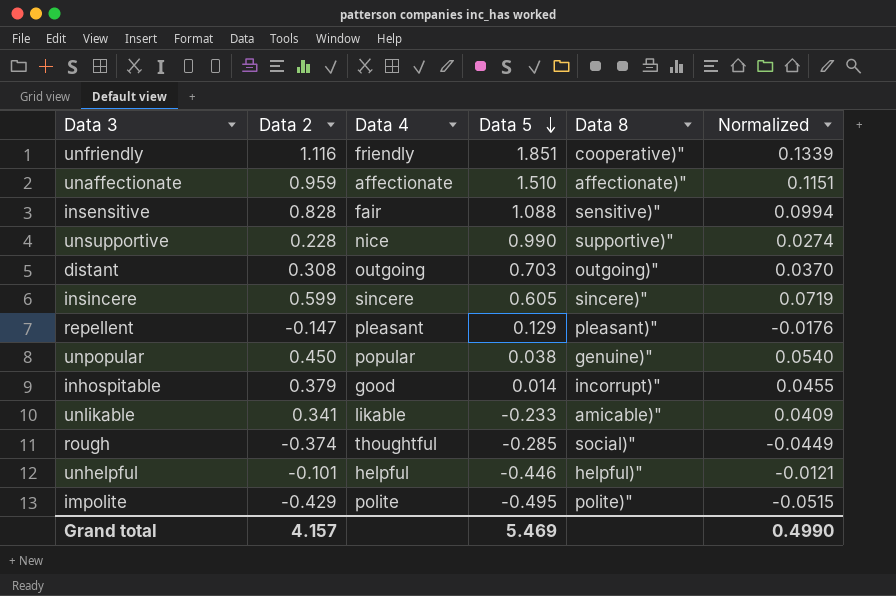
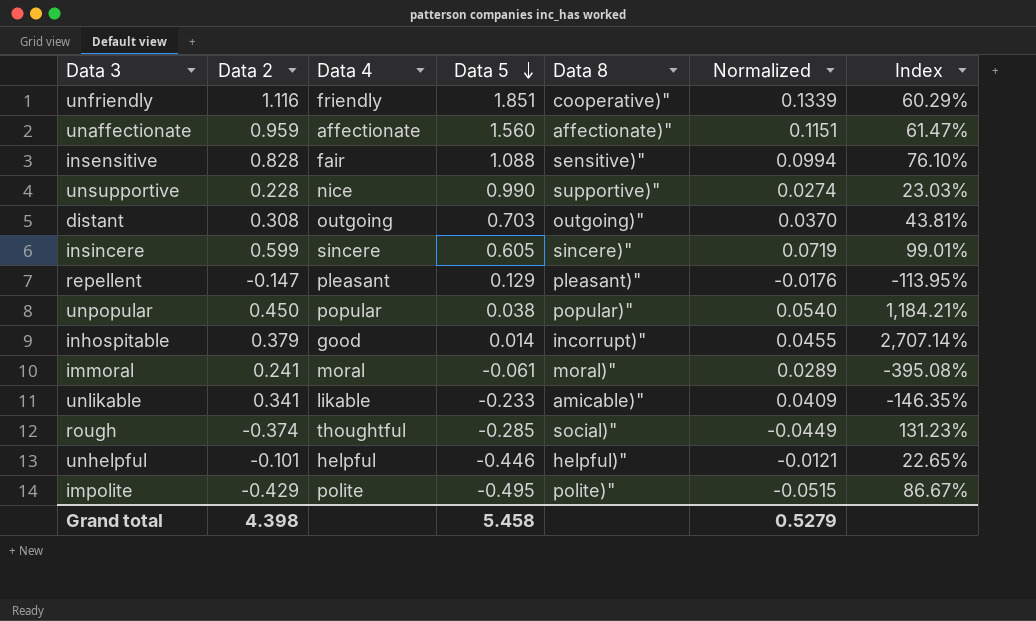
column Index | formula: none -> [Data 2] / [Data 5]
unaffectionate | Data 5: 1.510 -> 1.560
unpopular | Data 8: genuine)" -> popular)"
row immoral: none -> 0.241 | moral | -0.061 | moral)" | 0.0289 | -395.08%
Grand total | Data 2: 4.157 -> 4.398
Grand total | Data 5: 5.469 -> 5.458
Grand total | Normalized: 0.4990 -> 0.5279

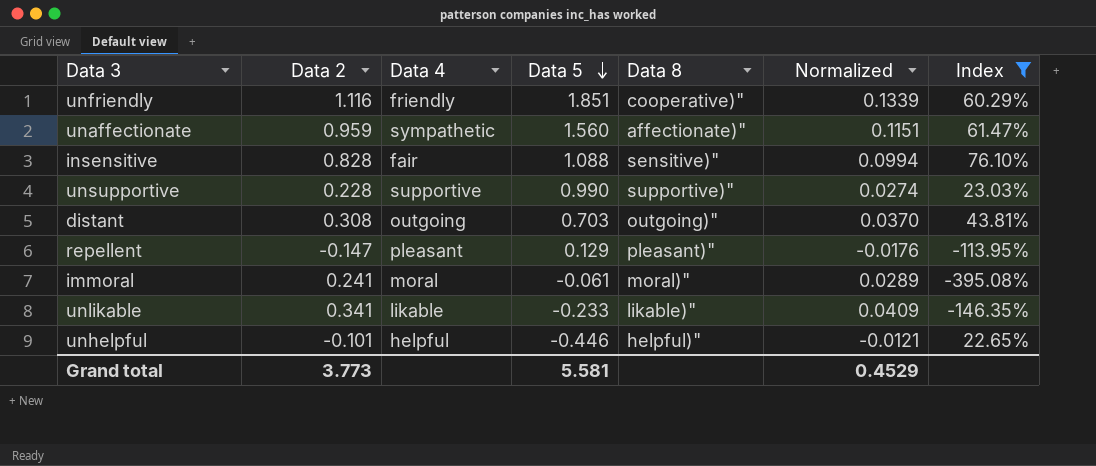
filter: none -> Index <= 76.10%
unaffectionate | Data 4: affectionate -> sympathetic
unsupportive | Data 4: nice -> supportive
unlikable | Data 8: amicable)" -> likable)"
Grand total | Data 2: 4.398 -> 3.773
Grand total | Data 5: 5.458 -> 5.581
Grand total | Normalized: 0.5279 -> 0.4529

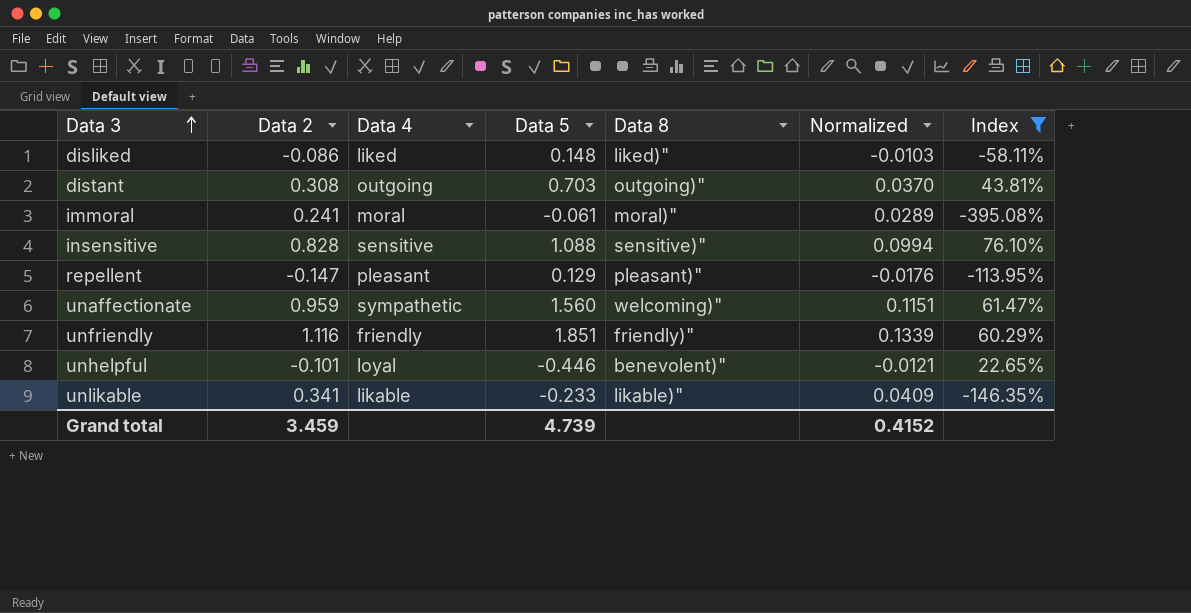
row order: Data 5 descending -> Data 3 ascending
row unsupportive: 0.228 | supportive | 0.990 | supportive)" | 0.0274 | 23.03% -> none
row disliked: none -> -0.086 | liked | 0.148 | liked)" | -0.0103 | -58.11%
insensitive | Data 4: fair -> sensitive
unaffectionate | Data 8: affectionate)" -> welcoming)"
unfriendly | Data 8: cooperative)" -> friendly)"
unhelpful | Data 4: helpful -> loyal
unhelpful | Data 8: helpful)" -> benevolent)"
Grand total | Data 2: 3.773 -> 3.459
Grand total | Data 5: 5.581 -> 4.739
Grand total | Normalized: 0.4529 -> 0.4152

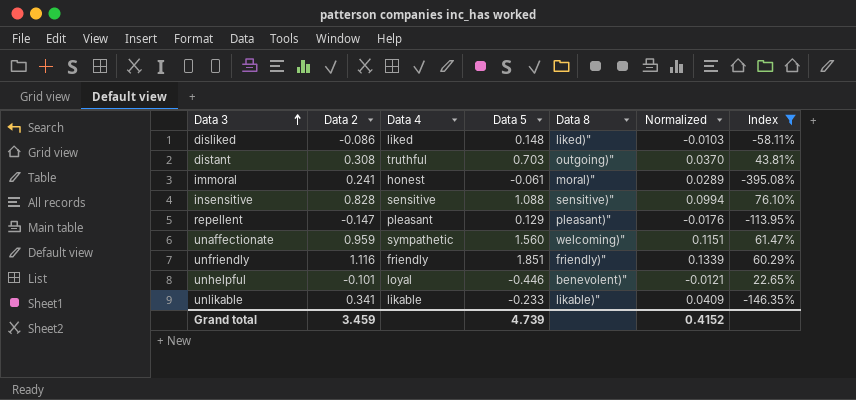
distant | Data 4: outgoing -> truthful
immoral | Data 4: moral -> honest

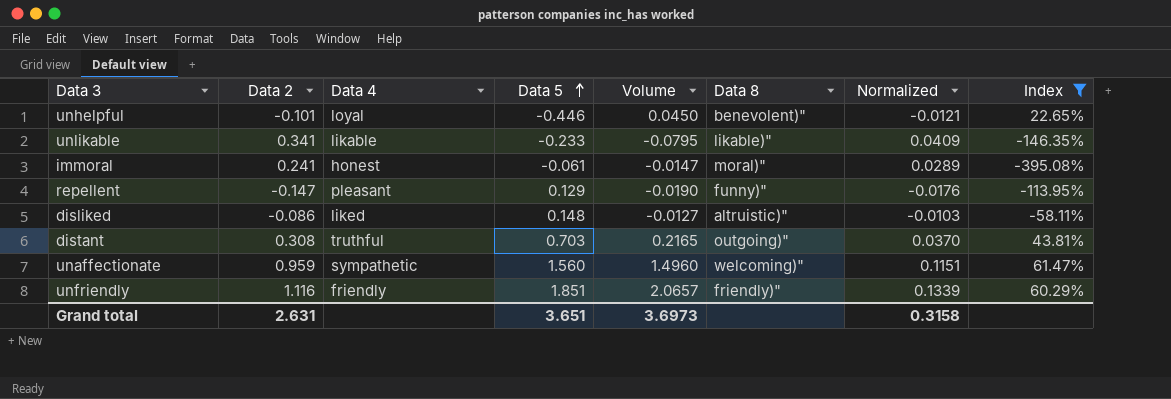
row order: Data 3 ascending -> Data 5 ascending
column Volume | formula: none -> [Data 2] * [Data 5]
row insensitive: 0.828 | sensitive | 1.088 | sensitive)" | 0.0994 | 76.10% -> none
repellent | Data 8: pleasant)" -> funny)"
disliked | Data 8: liked)" -> altruistic)"
Grand total | Data 2: 3.459 -> 2.631
Grand total | Data 5: 4.739 -> 3.651
Grand total | Normalized: 0.4152 -> 0.3158

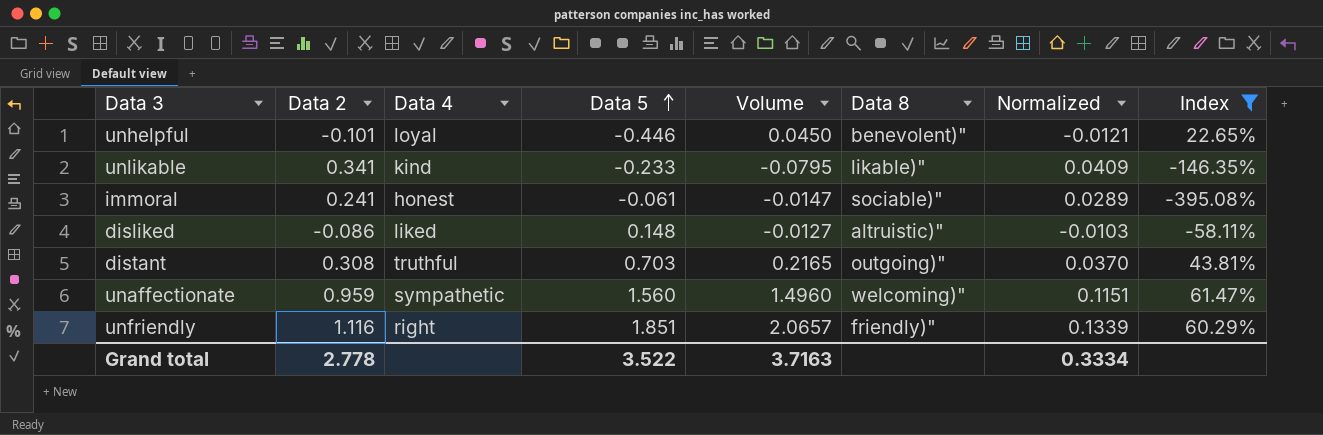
row repellent: -0.147 | pleasant | 0.129 | -0.0190 | funny)" | -0.0176 | -113.95% -> none
unlikable | Data 4: likable -> kind
immoral | Data 8: moral)" -> sociable)"
unfriendly | Data 4: friendly -> right
Grand total | Data 2: 2.631 -> 2.778
Grand total | Data 5: 3.651 -> 3.522
Grand total | Volume: 3.6973 -> 3.7163
Grand total | Normalized: 0.3158 -> 0.3334

